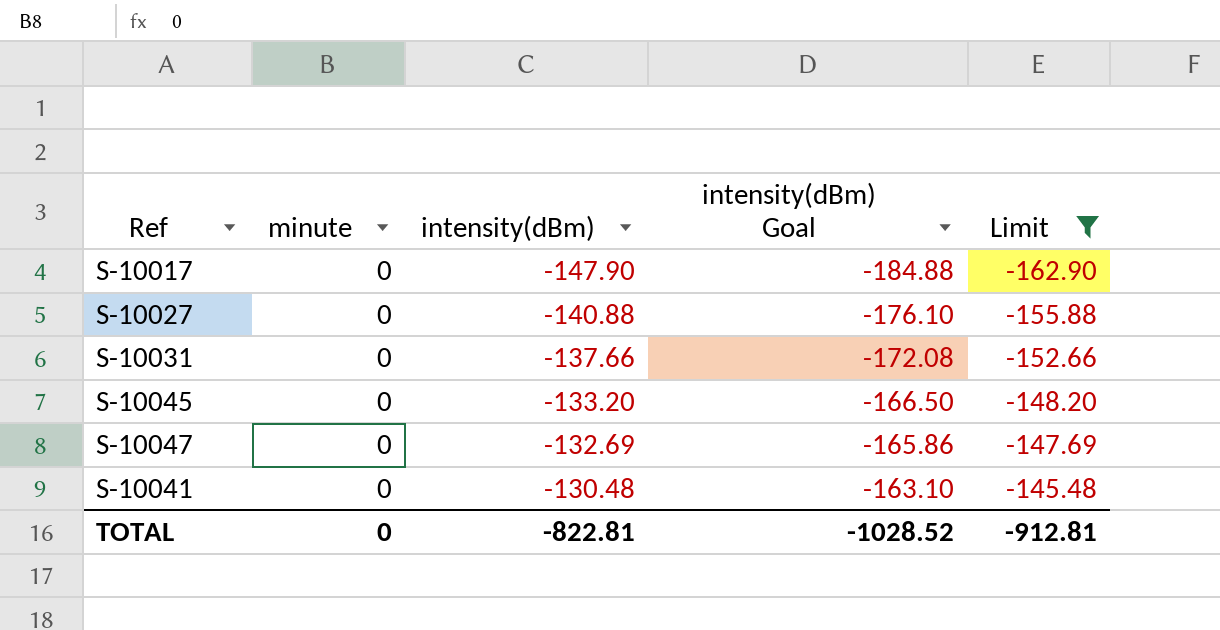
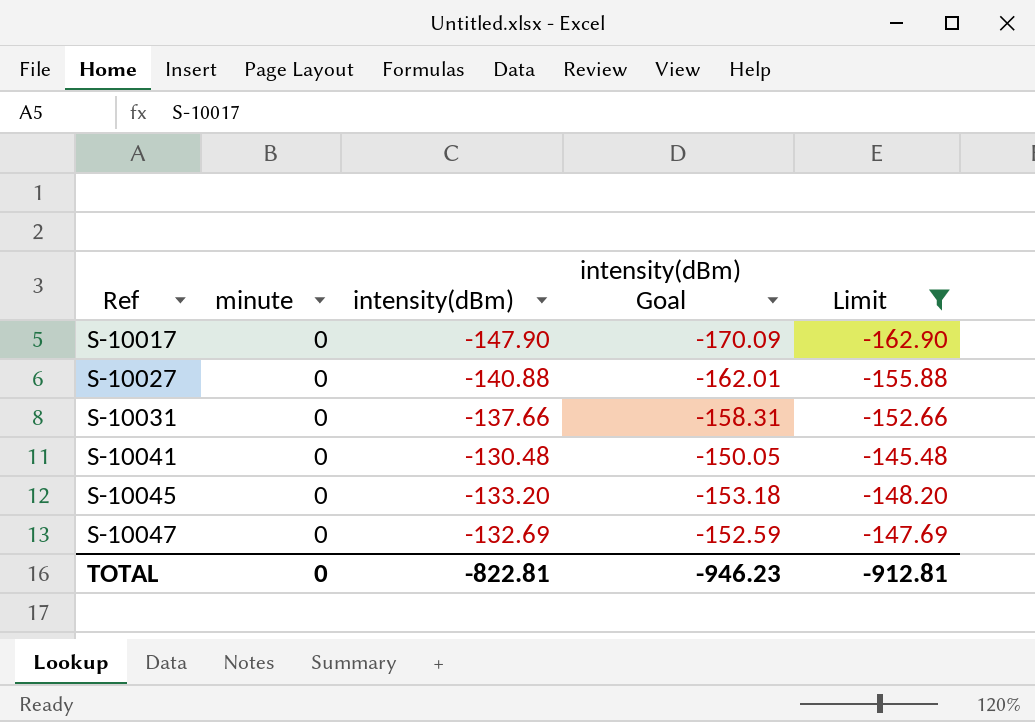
row order: intensity(dBm) ascending -> Ref ascending
column intensity(dBm) Goal | formula: [intensity(dBm)] * 1.25 -> [intensity(dBm)] * 1.15
TOTAL | intensity(dBm) Goal: -1028.52 -> -946.23

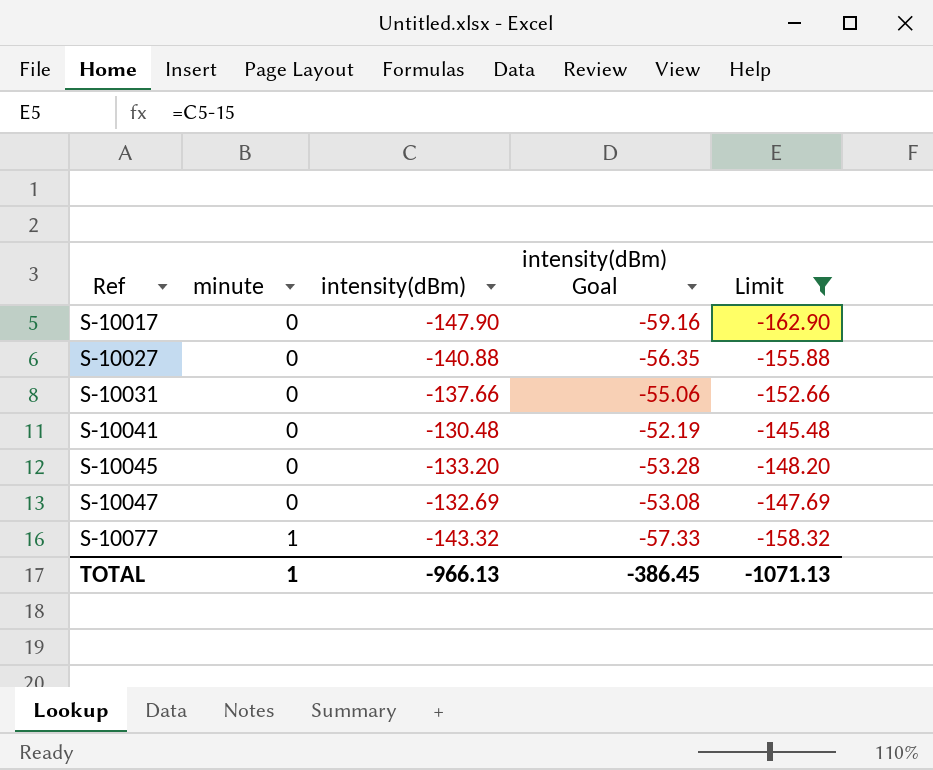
column intensity(dBm) Goal | formula: [intensity(dBm)] * 1.15 -> [intensity(dBm)] * 0.4
row S-10077: none -> 1 | -143.32 | -57.33 | -158.32
TOTAL | minute: 0 -> 1
TOTAL | intensity(dBm): -822.81 -> -966.13
TOTAL | intensity(dBm) Goal: -946.23 -> -386.45
TOTAL | Limit: -912.81 -> -1071.13

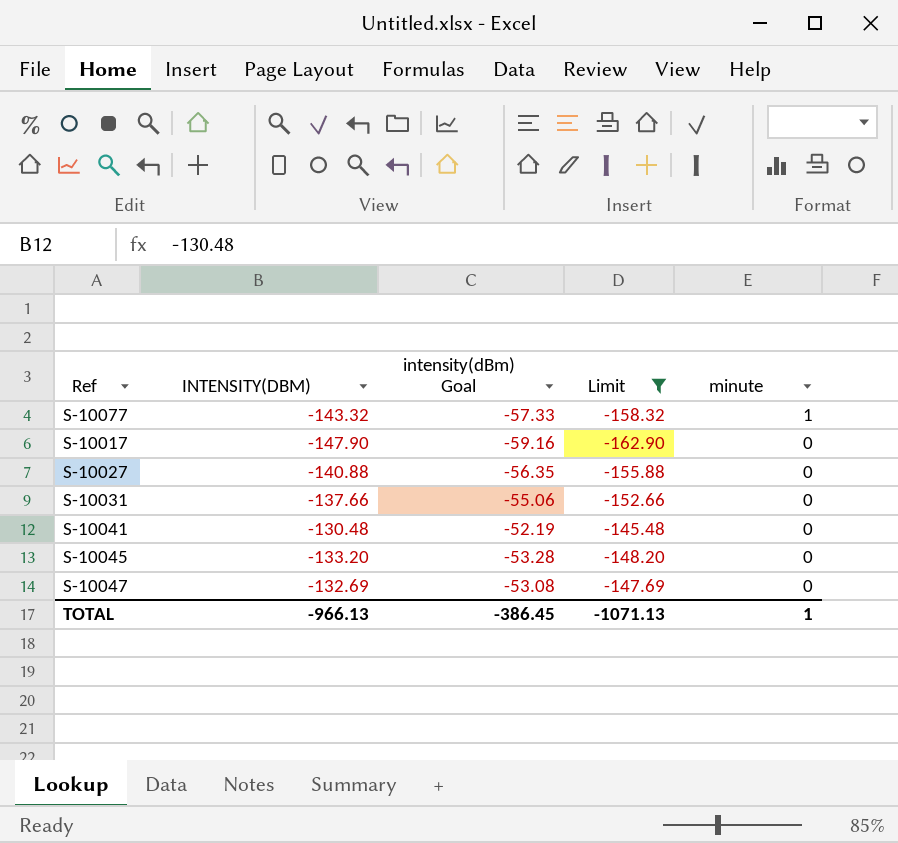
row order: Ref ascending -> minute descending
column name: intensity(dBm) -> INTENSITY(DBM)
column minute | position: 2 -> 5

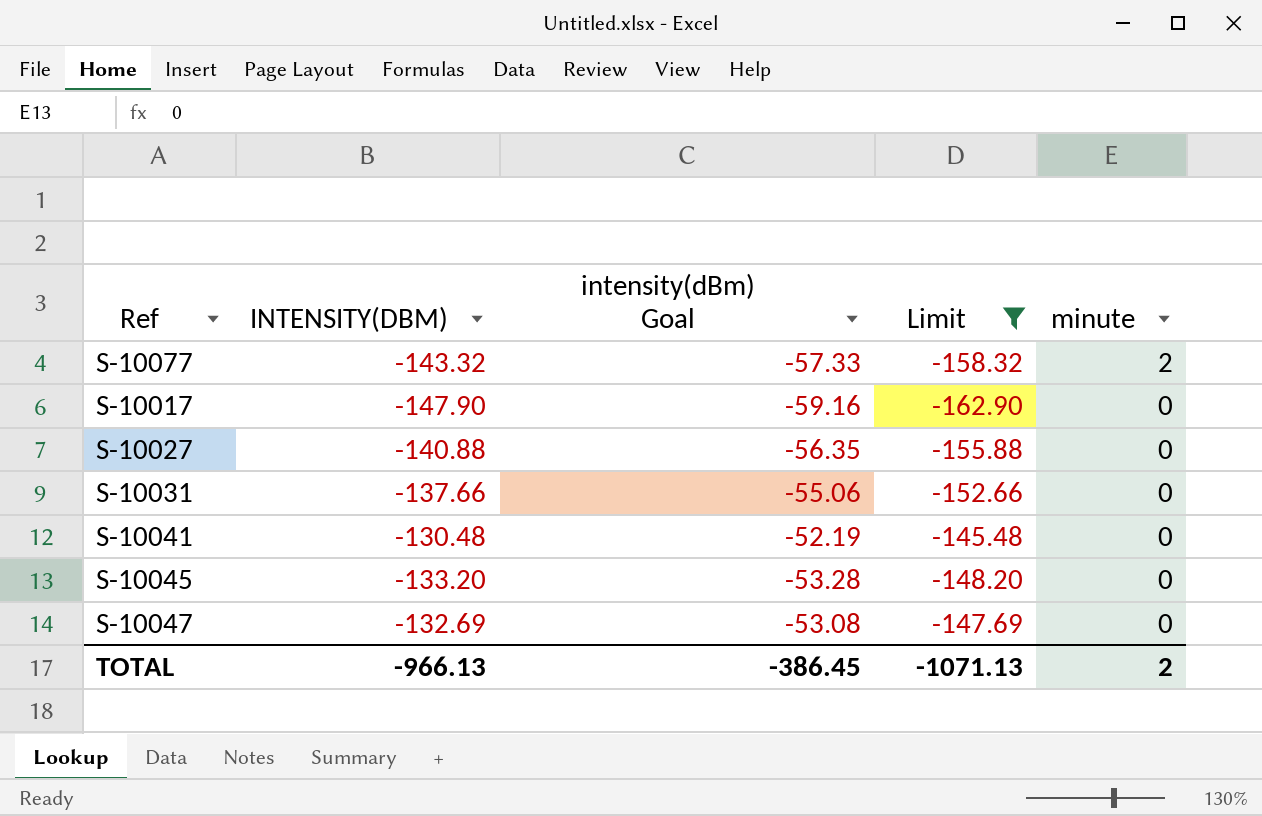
S-10077 | minute: 1 -> 2
TOTAL | minute: 1 -> 2

